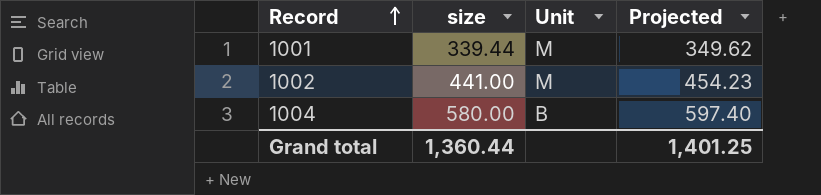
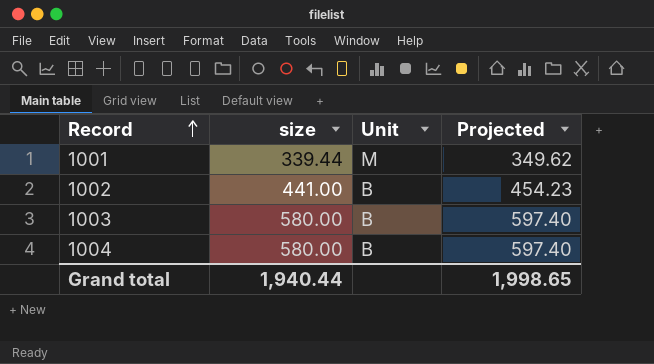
1002 | Unit: M -> B
row 1003: none -> 580.00 | B | 597.40
Grand total | size: 1,360.44 -> 1,940.44
Grand total | Projected: 1,401.25 -> 1,998.65

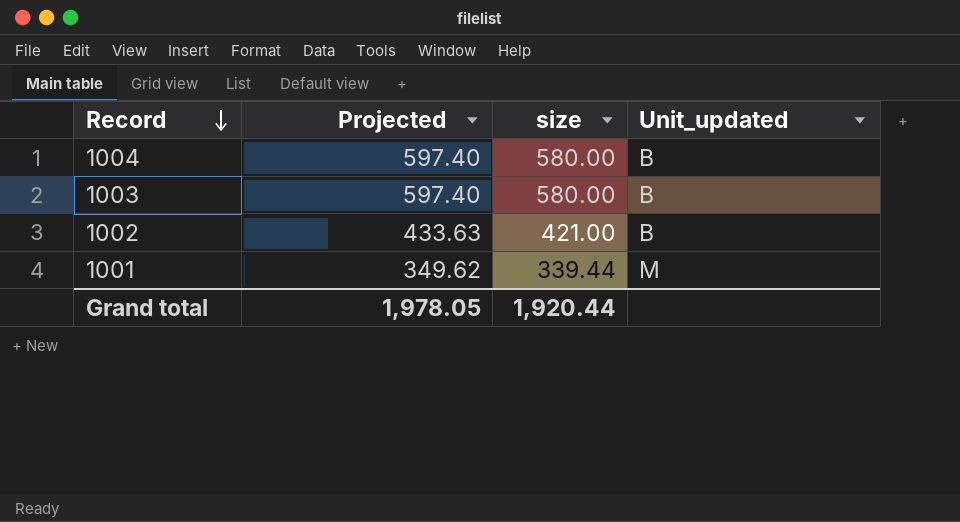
row order: Record ascending -> Record descending
column Projected | position: 4 -> 2
column name: Unit -> Unit_updated
1002 | Projected: 454.23 -> 433.63
1002 | size: 441.00 -> 421.00
Grand total | Projected: 1,998.65 -> 1,978.05
Grand total | size: 1,940.44 -> 1,920.44

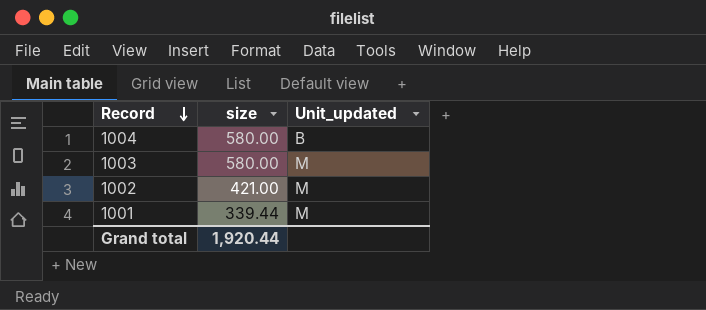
column Projected | formula: [size] * 1.03 -> none
1003 | Unit_updated: B -> M
1002 | Unit_updated: B -> M

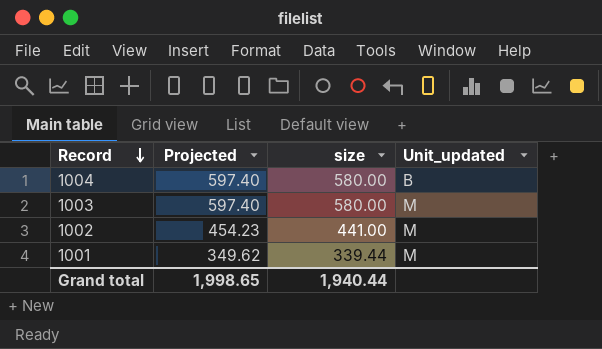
column Projected | formula: none -> [size] * 1.03
1002 | size: 421.00 -> 441.00
Grand total | size: 1,920.44 -> 1,940.44

